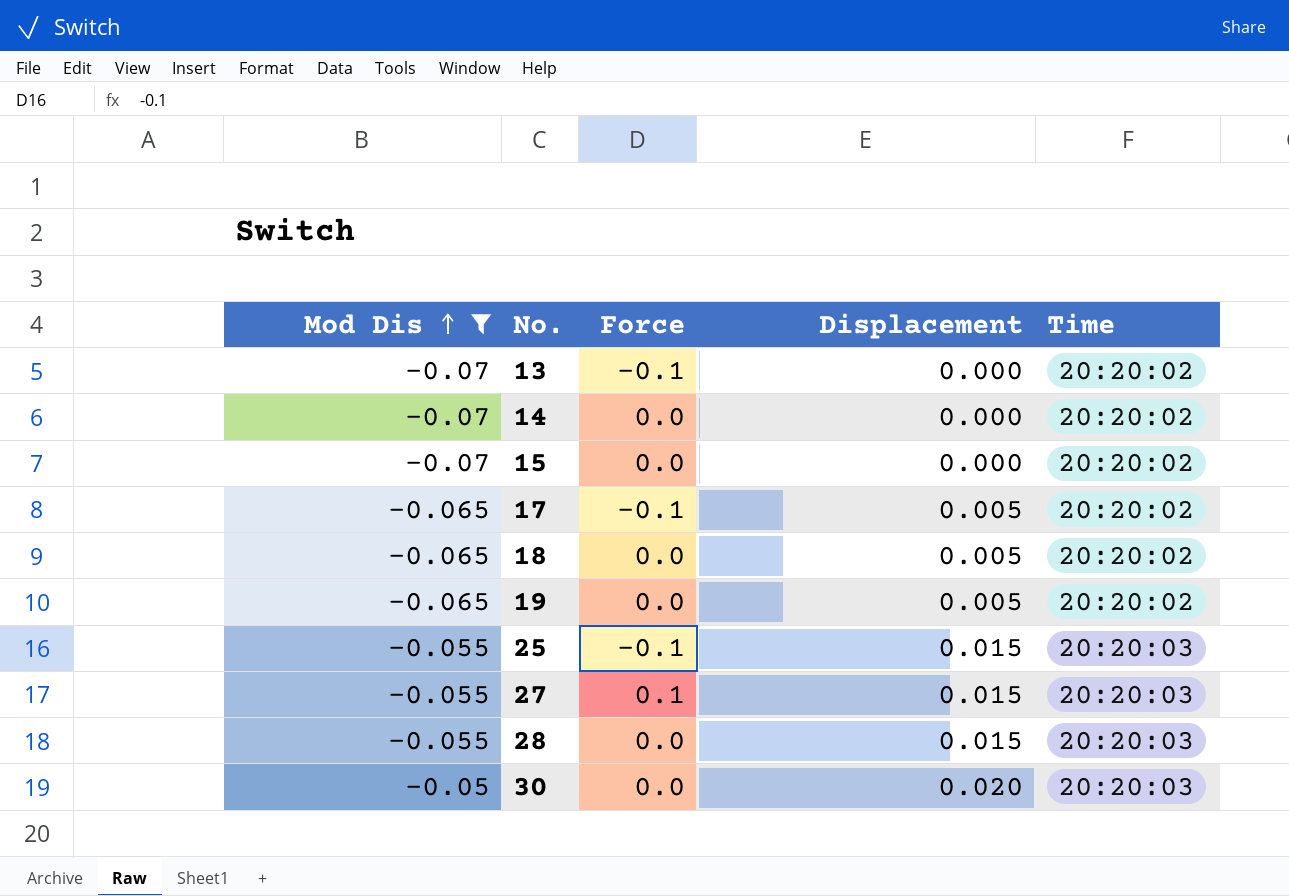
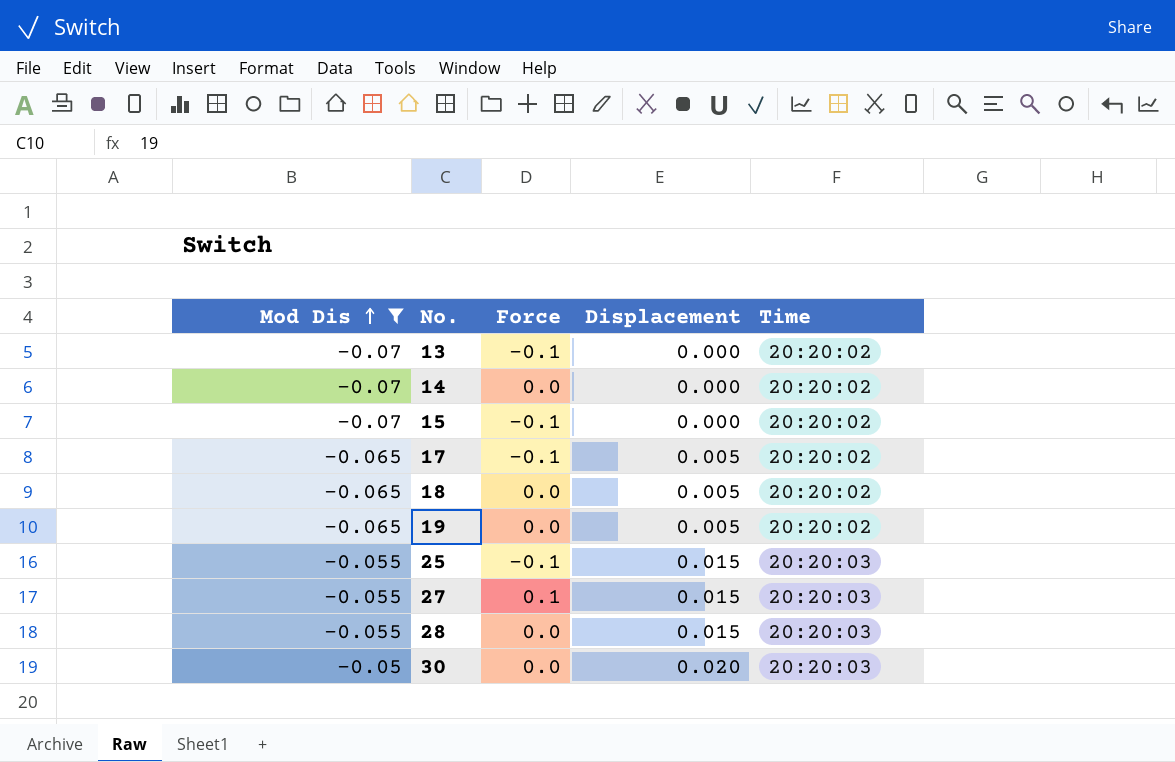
15 | Force: 0.0 -> -0.1

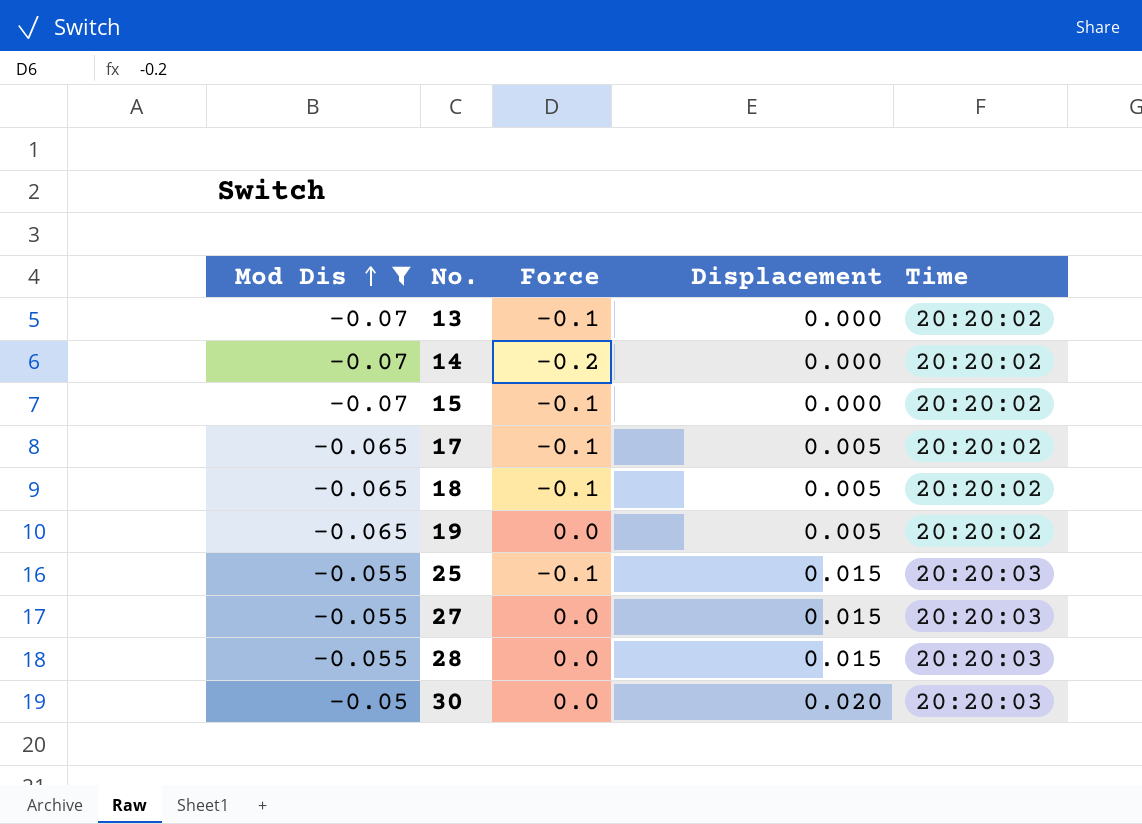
14 | Force: 0.0 -> -0.2
18 | Force: 0.0 -> -0.1
27 | Force: 0.1 -> 0.0

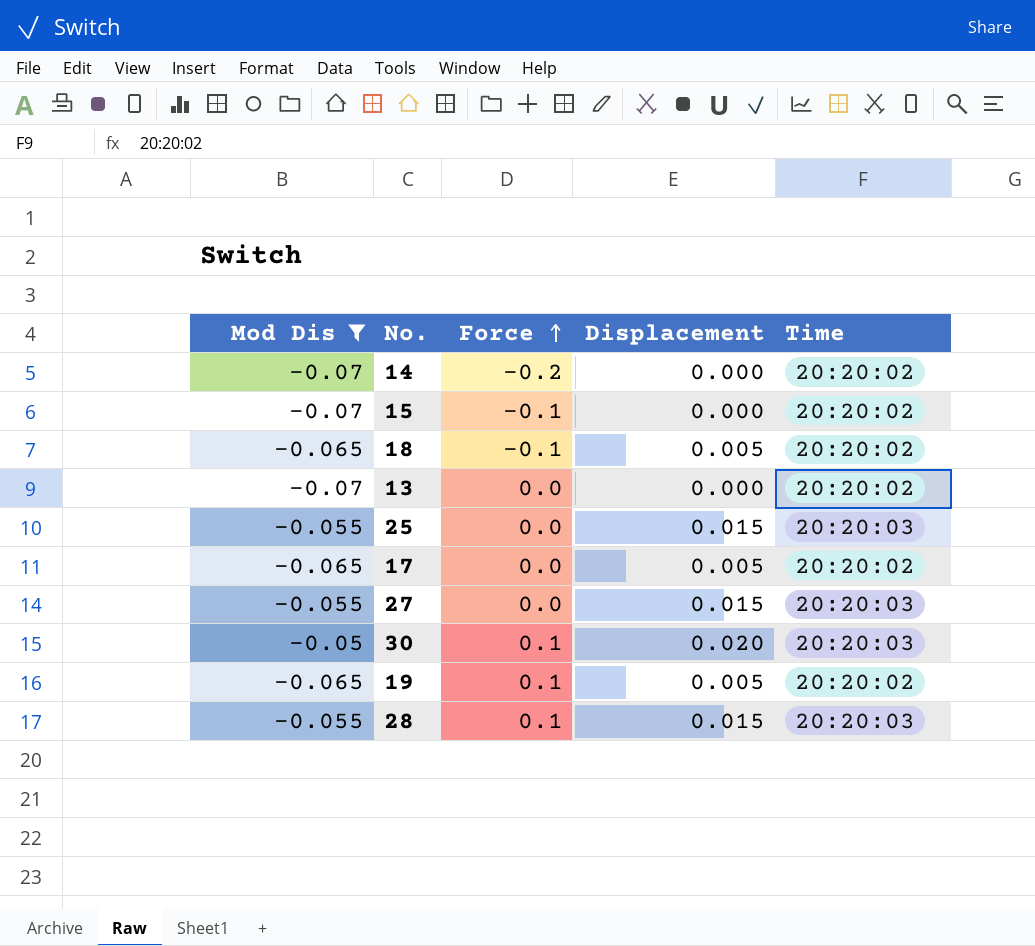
row order: Mod Dis ascending -> Force ascending
13 | Force: -0.1 -> 0.0
25 | Force: -0.1 -> 0.0
17 | Force: -0.1 -> 0.0
30 | Force: 0.0 -> 0.1
19 | Force: 0.0 -> 0.1
28 | Force: 0.0 -> 0.1

